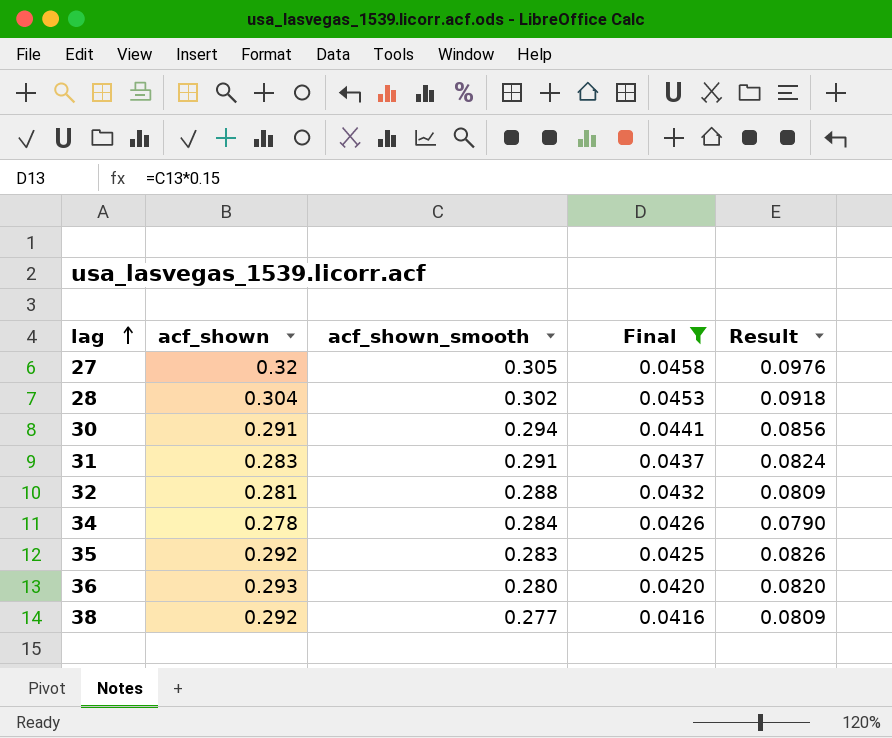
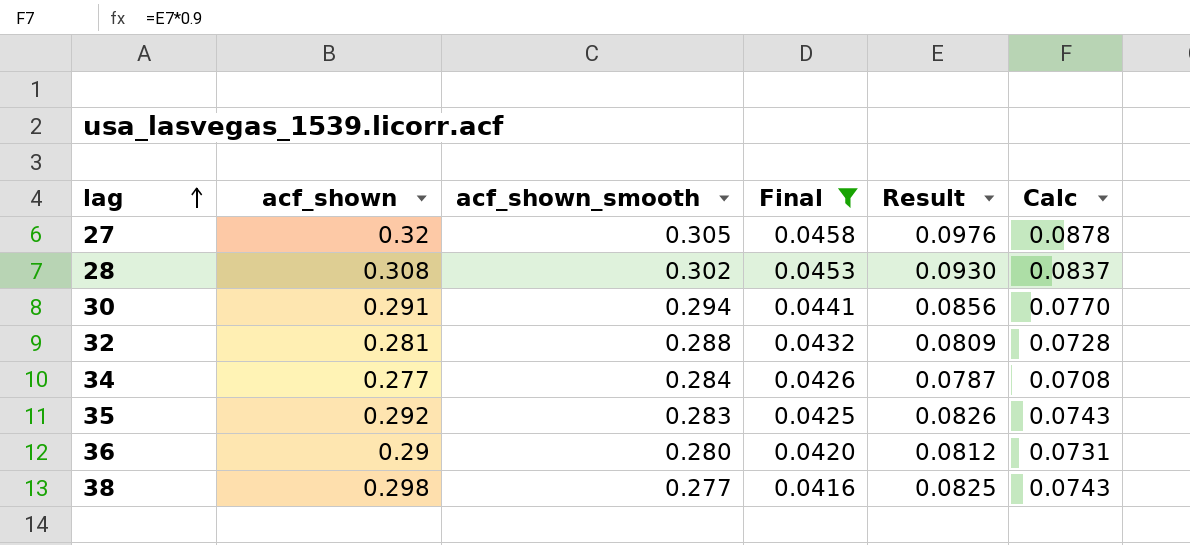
column Calc | formula: none -> [Result] * 0.9
row 31: 0.283 | 0.291 | 0.0437 | 0.0824 -> none
28 | acf_shown: 0.304 -> 0.308
28 | Result: 0.0918 -> 0.0930
34 | acf_shown: 0.278 -> 0.277
34 | Result: 0.0790 -> 0.0787
36 | acf_shown: 0.293 -> 0.29
36 | Result: 0.0820 -> 0.0812
38 | acf_shown: 0.292 -> 0.298
38 | Result: 0.0809 -> 0.0825

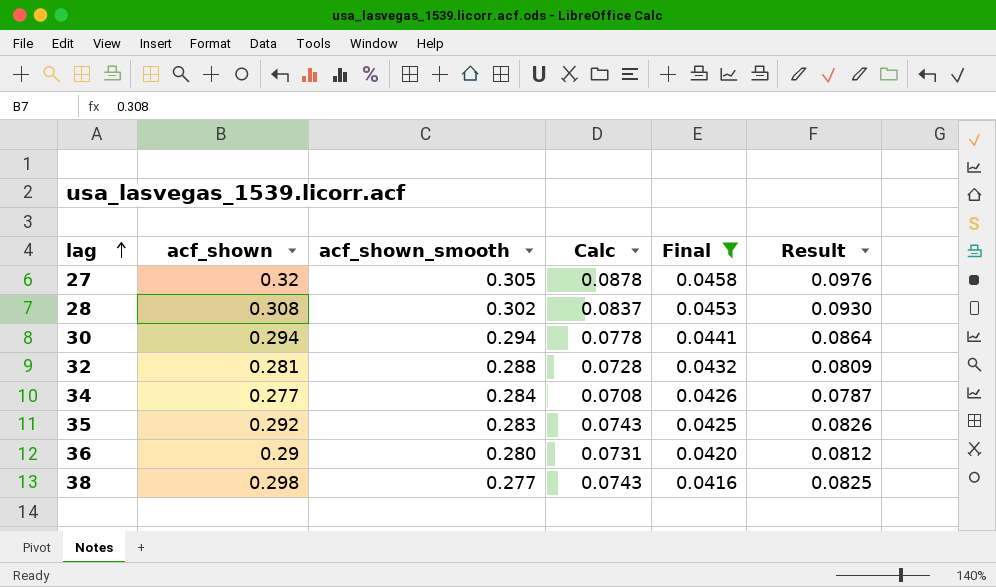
column Calc | position: 6 -> 4
30 | acf_shown: 0.291 -> 0.294
30 | Calc: 0.0770 -> 0.0778
30 | Result: 0.0856 -> 0.0864

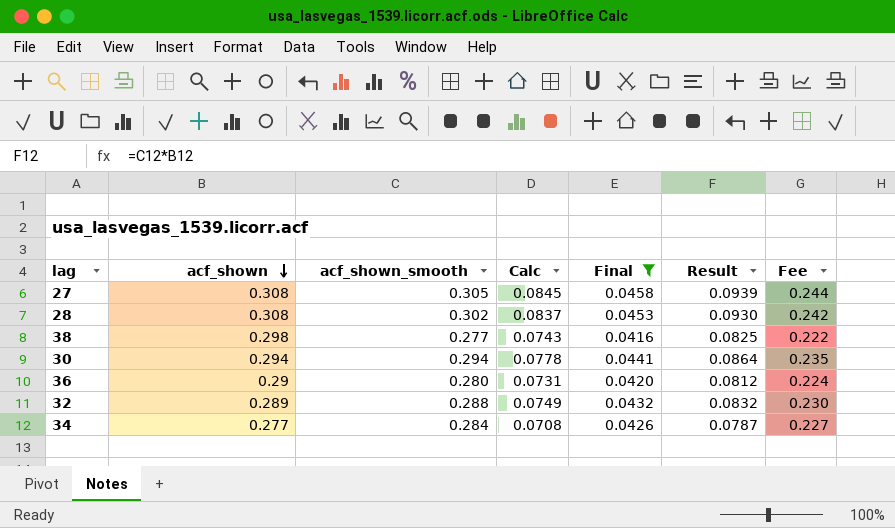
row order: lag ascending -> acf_shown descending
column Fee | formula: none -> [acf_shown_smooth] * 0.8
row 35: 0.292 | 0.283 | 0.0743 | 0.0425 | 0.0826 -> none
27 | acf_shown: 0.32 -> 0.308
27 | Calc: 0.0878 -> 0.0845
27 | Result: 0.0976 -> 0.0939
32 | acf_shown: 0.281 -> 0.289
32 | Calc: 0.0728 -> 0.0749
32 | Result: 0.0809 -> 0.0832

